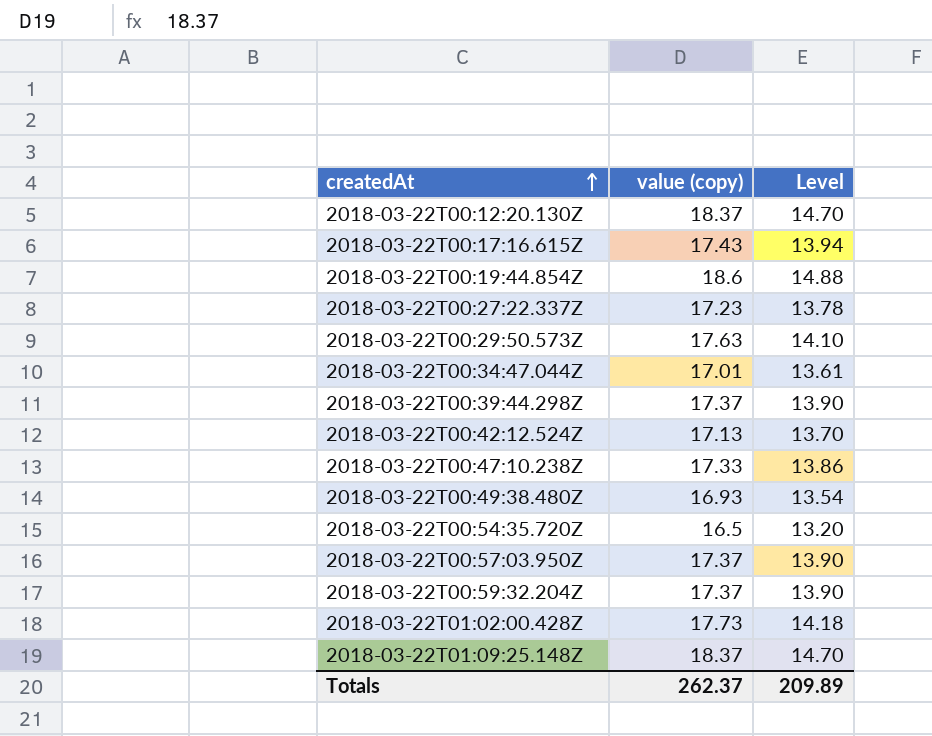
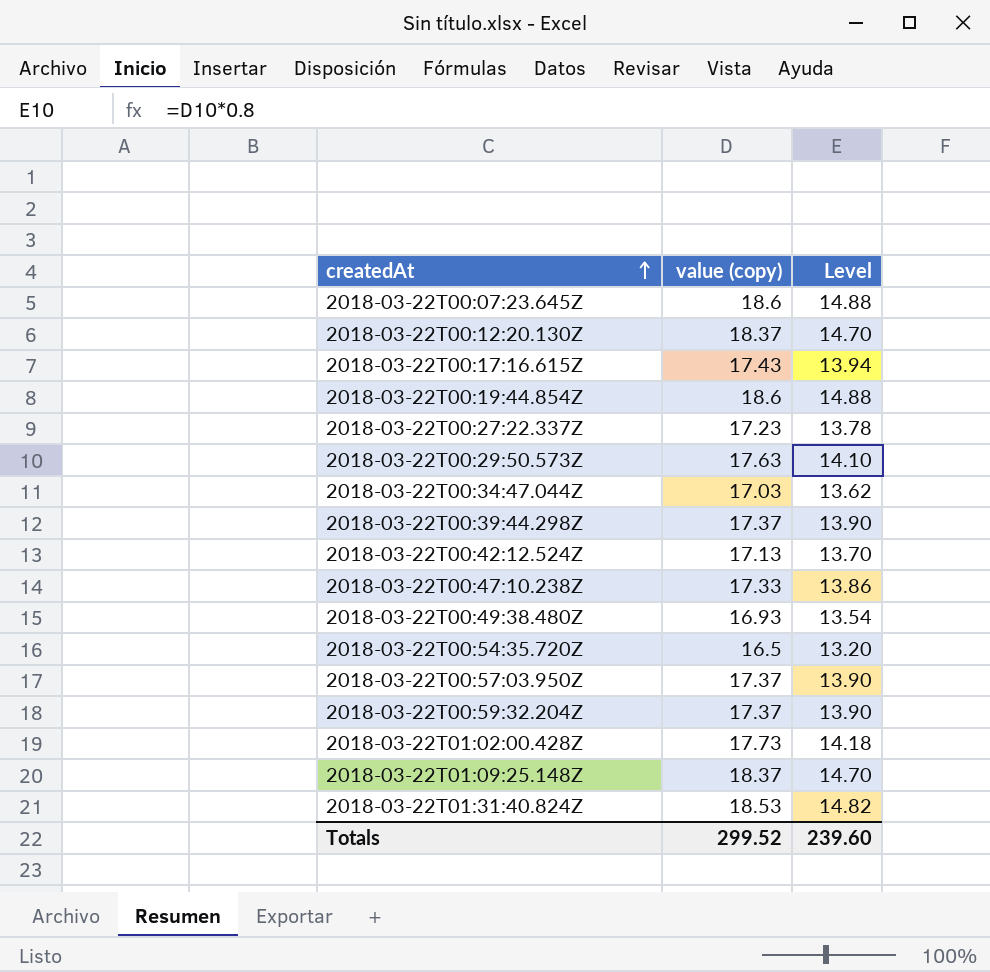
row 2018-03-22T00:07:23.645Z: none -> 18.6 | 14.88
2018-03-22T00:34:47.044Z | value (copy): 17.01 -> 17.03
2018-03-22T00:34:47.044Z | Level: 13.61 -> 13.62
row 2018-03-22T01:31:40.824Z: none -> 18.53 | 14.82
Totals | value (copy): 262.37 -> 299.52
Totals | Level: 209.89 -> 239.60

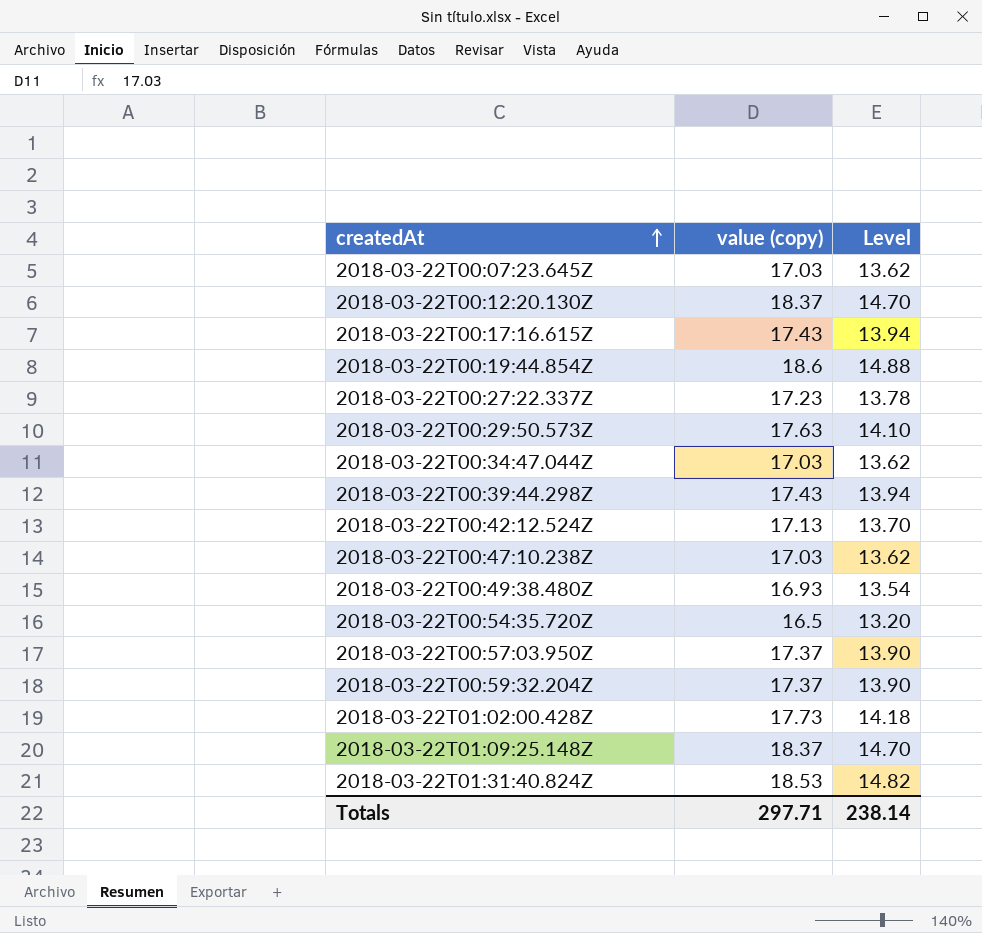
2018-03-22T00:07:23.645Z | value (copy): 18.6 -> 17.03
2018-03-22T00:07:23.645Z | Level: 14.88 -> 13.62
2018-03-22T00:39:44.298Z | value (copy): 17.37 -> 17.43
2018-03-22T00:39:44.298Z | Level: 13.90 -> 13.94
2018-03-22T00:47:10.238Z | value (copy): 17.33 -> 17.03
2018-03-22T00:47:10.238Z | Level: 13.86 -> 13.62
Totals | value (copy): 299.52 -> 297.71
Totals | Level: 239.60 -> 238.14

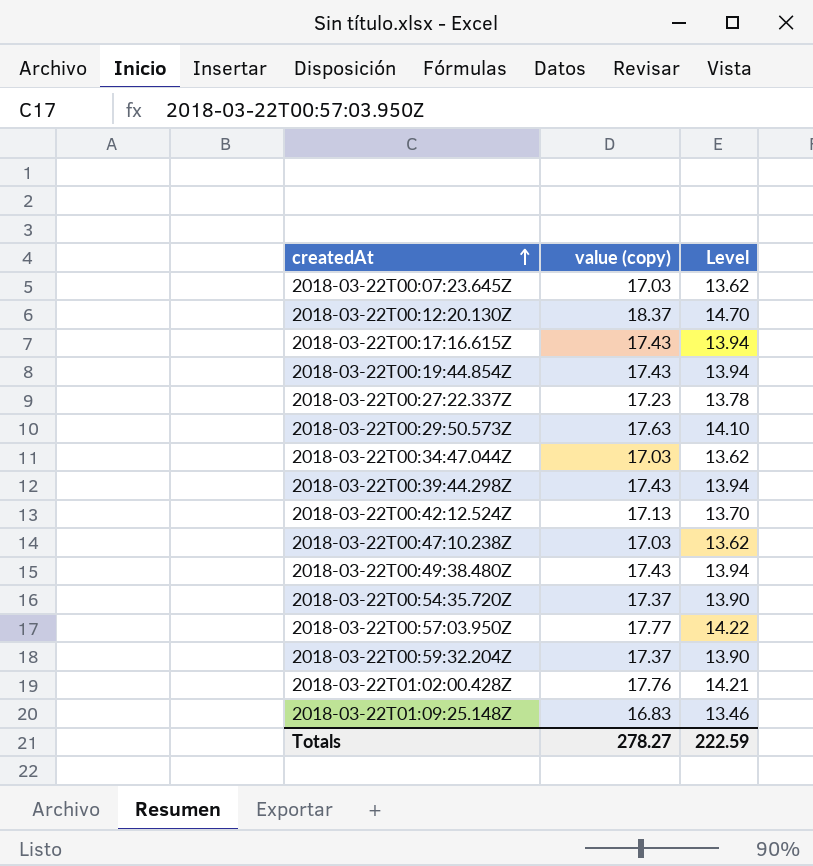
row 2018-03-22T01:31:40.824Z: 18.53 | 14.82 -> none
2018-03-22T00:19:44.854Z | value (copy): 18.6 -> 17.43
2018-03-22T00:19:44.854Z | Level: 14.88 -> 13.94
2018-03-22T00:49:38.480Z | value (copy): 16.93 -> 17.43
2018-03-22T00:49:38.480Z | Level: 13.54 -> 13.94
2018-03-22T00:54:35.720Z | value (copy): 16.5 -> 17.37
2018-03-22T00:54:35.720Z | Level: 13.20 -> 13.90
2018-03-22T00:57:03.950Z | value (copy): 17.37 -> 17.77
2018-03-22T00:57:03.950Z | Level: 13.90 -> 14.22
2018-03-22T01:02:00.428Z | value (copy): 17.73 -> 17.76
2018-03-22T01:02:00.428Z | Level: 14.18 -> 14.21
2018-03-22T01:09:25.148Z | value (copy): 18.37 -> 16.83
2018-03-22T01:09:25.148Z | Level: 14.70 -> 13.46
Totals | value (copy): 297.71 -> 278.27
Totals | Level: 238.14 -> 222.59

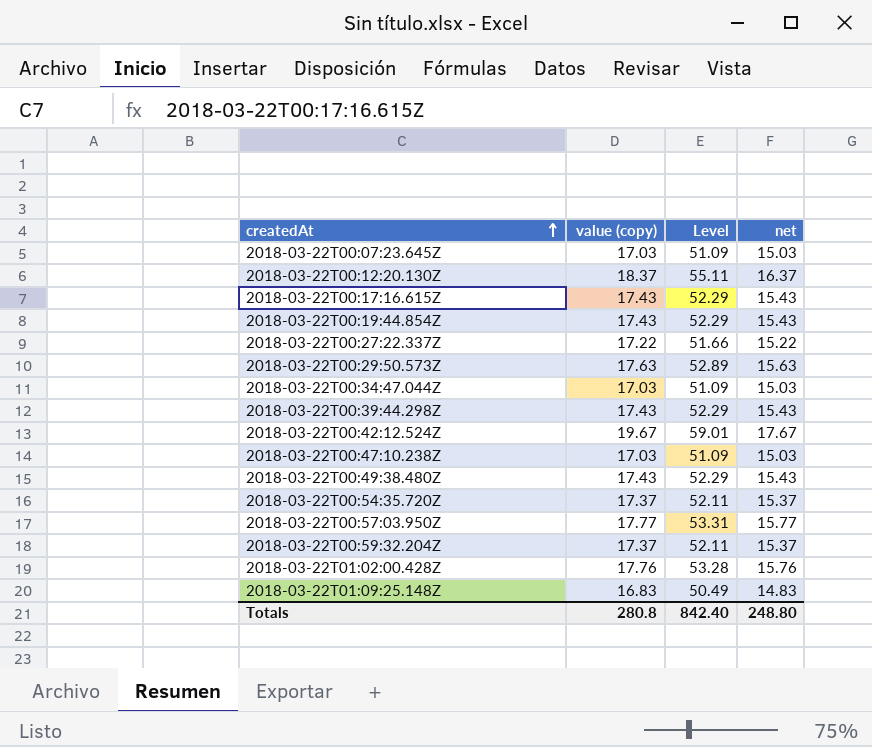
column Level | formula: [value (copy)] * 0.8 -> [value (copy)] * 3
column net | formula: none -> [value (copy)] - 2
2018-03-22T00:27:22.337Z | value (copy): 17.23 -> 17.22
2018-03-22T00:42:12.524Z | value (copy): 17.13 -> 19.67
Totals | value (copy): 278.27 -> 280.8
Totals | Level: 222.59 -> 842.40

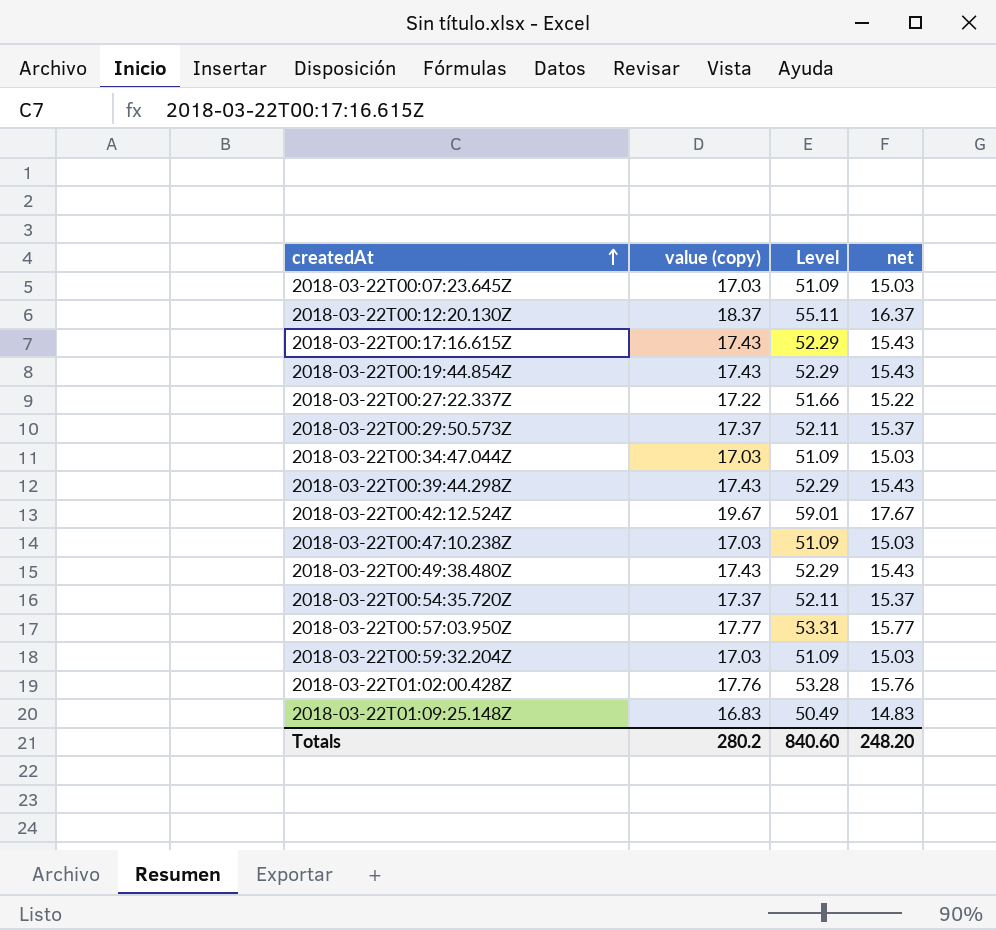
2018-03-22T00:29:50.573Z | value (copy): 17.63 -> 17.37
2018-03-22T00:29:50.573Z | Level: 52.89 -> 52.11
2018-03-22T00:29:50.573Z | net: 15.63 -> 15.37
2018-03-22T00:59:32.204Z | value (copy): 17.37 -> 17.03
2018-03-22T00:59:32.204Z | Level: 52.11 -> 51.09
2018-03-22T00:59:32.204Z | net: 15.37 -> 15.03
Totals | value (copy): 280.8 -> 280.2
Totals | Level: 842.40 -> 840.60
Totals | net: 248.80 -> 248.20

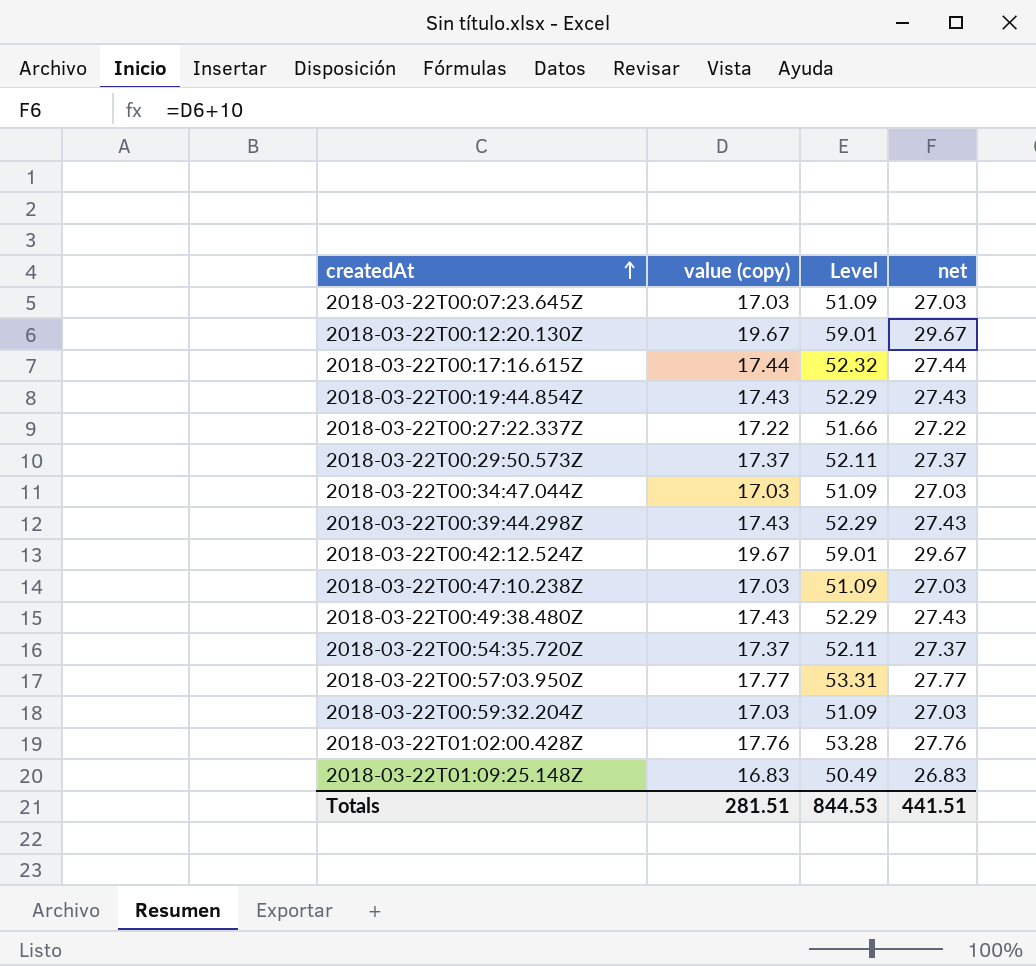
column net | formula: [value (copy)] - 2 -> [value (copy)] + 10
2018-03-22T00:12:20.130Z | value (copy): 18.37 -> 19.67
2018-03-22T00:12:20.130Z | Level: 55.11 -> 59.01
2018-03-22T00:17:16.615Z | value (copy): 17.43 -> 17.44
2018-03-22T00:17:16.615Z | Level: 52.29 -> 52.32
Totals | value (copy): 280.2 -> 281.51
Totals | Level: 840.60 -> 844.53
Totals | net: 248.20 -> 441.51

